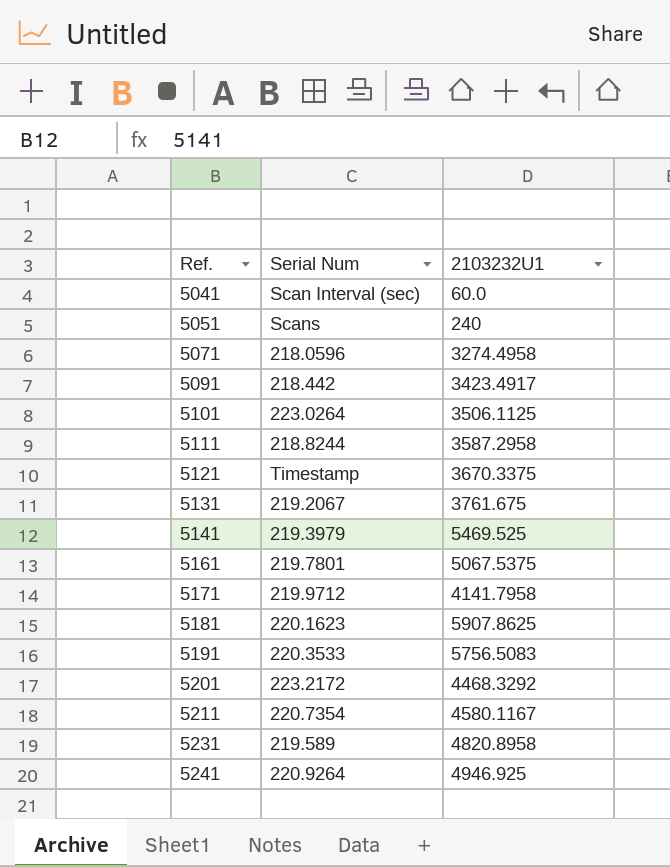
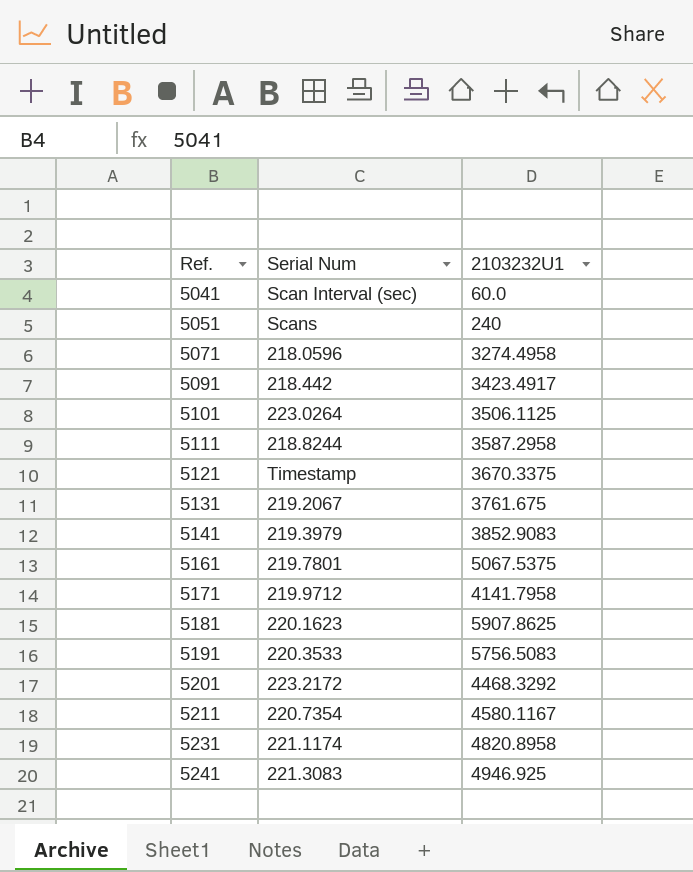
5141 | 2103232U1: 5469.525 -> 3852.9083
5231 | Serial Num: 219.589 -> 221.1174
5241 | Serial Num: 220.9264 -> 221.3083

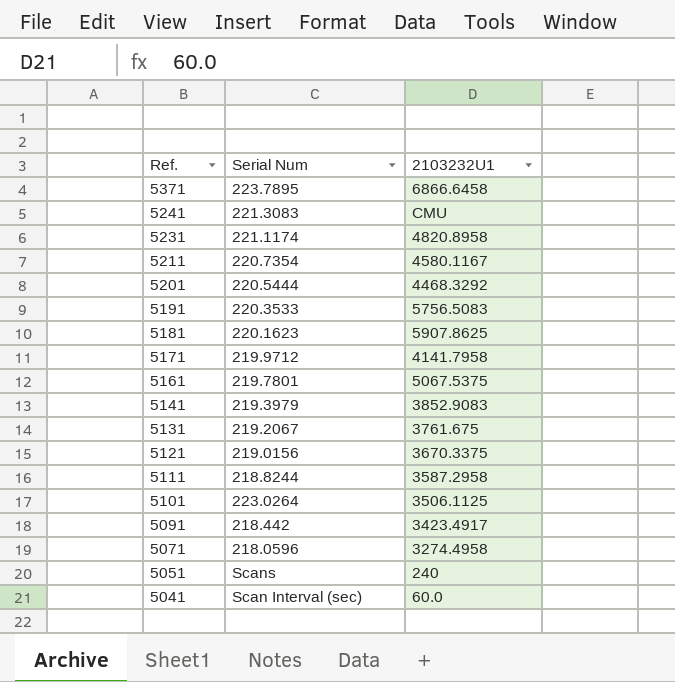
row order: Ref. ascending -> Ref. descending
row 5371: none -> 223.7895 | 6866.6458
5241 | 2103232U1: 4946.925 -> CMU
5201 | Serial Num: 223.2172 -> 220.5444
5121 | Serial Num: Timestamp -> 219.0156

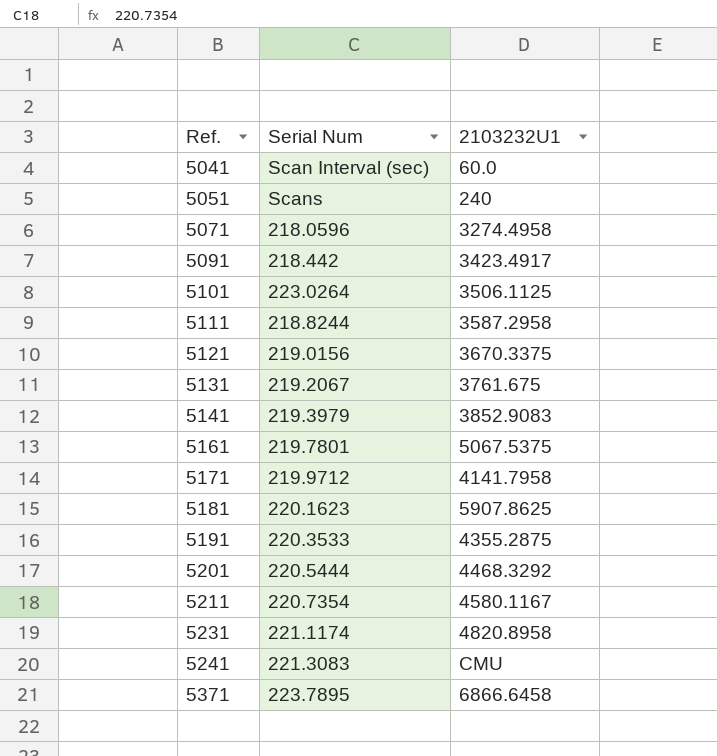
row order: Ref. descending -> Ref. ascending
5191 | 2103232U1: 5756.5083 -> 4355.2875

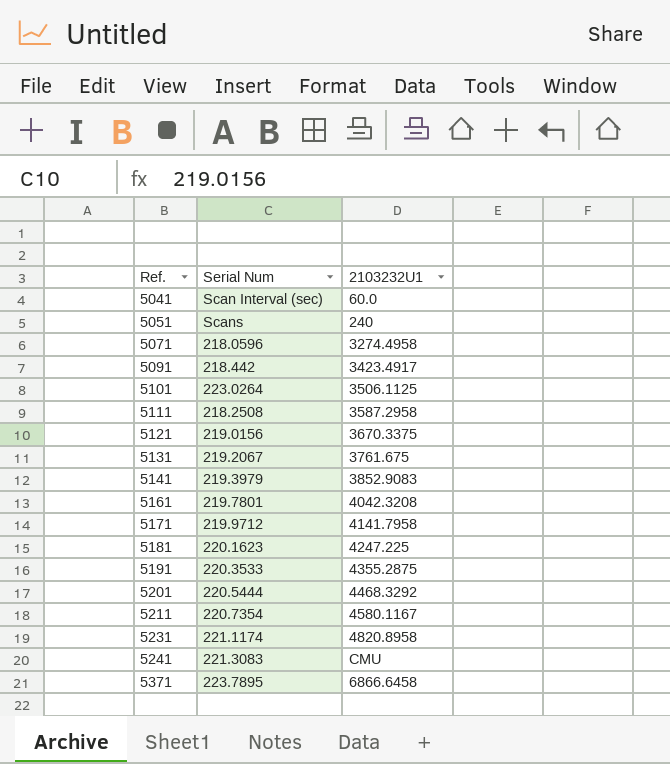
5111 | Serial Num: 218.8244 -> 218.2508
5161 | 2103232U1: 5067.5375 -> 4042.3208
5181 | 2103232U1: 5907.8625 -> 4247.225

